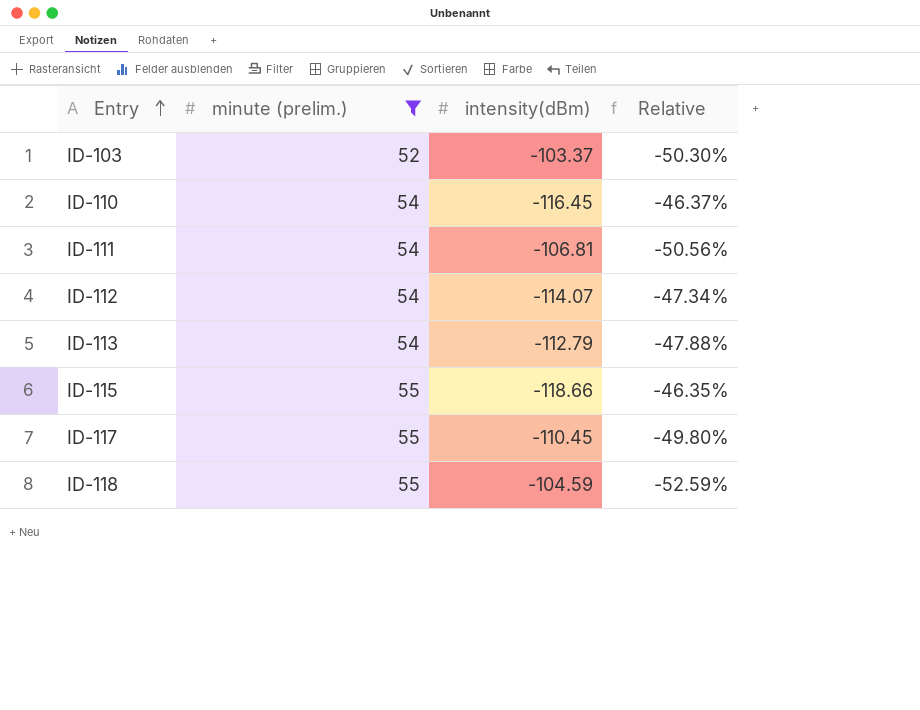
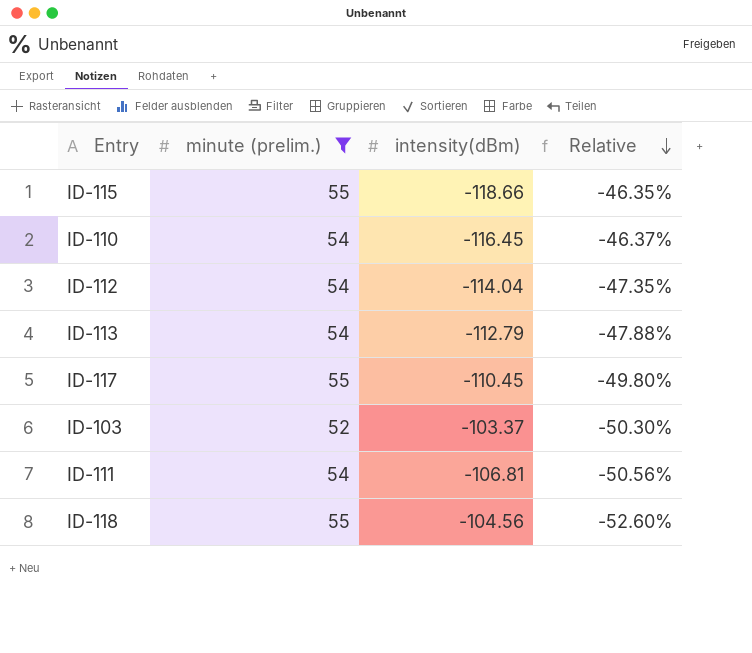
row order: Entry ascending -> Relative descending
ID-112 | intensity(dBm): -114.07 -> -114.04
ID-112 | Relative: -47.34% -> -47.35%
ID-118 | intensity(dBm): -104.59 -> -104.56
ID-118 | Relative: -52.59% -> -52.60%

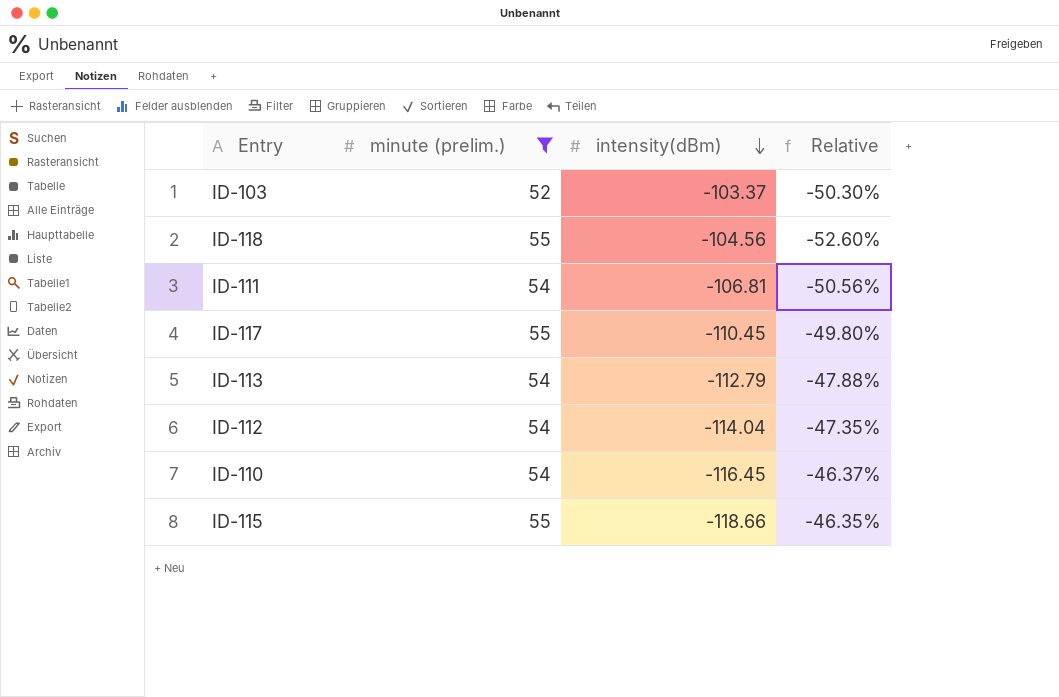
row order: Relative descending -> intensity(dBm) descending

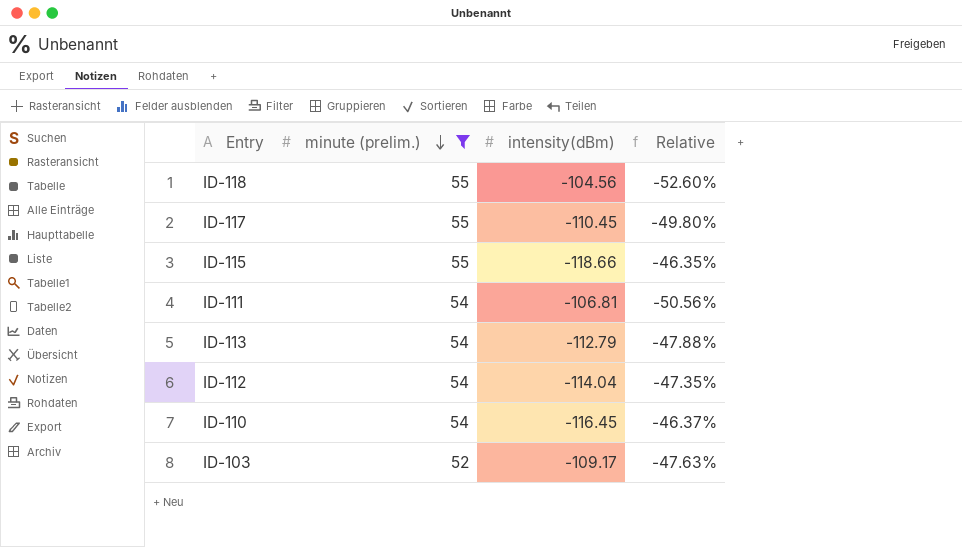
row order: intensity(dBm) descending -> minute (prelim.) descending
ID-103 | intensity(dBm): -103.37 -> -109.17
ID-103 | Relative: -50.30% -> -47.63%

